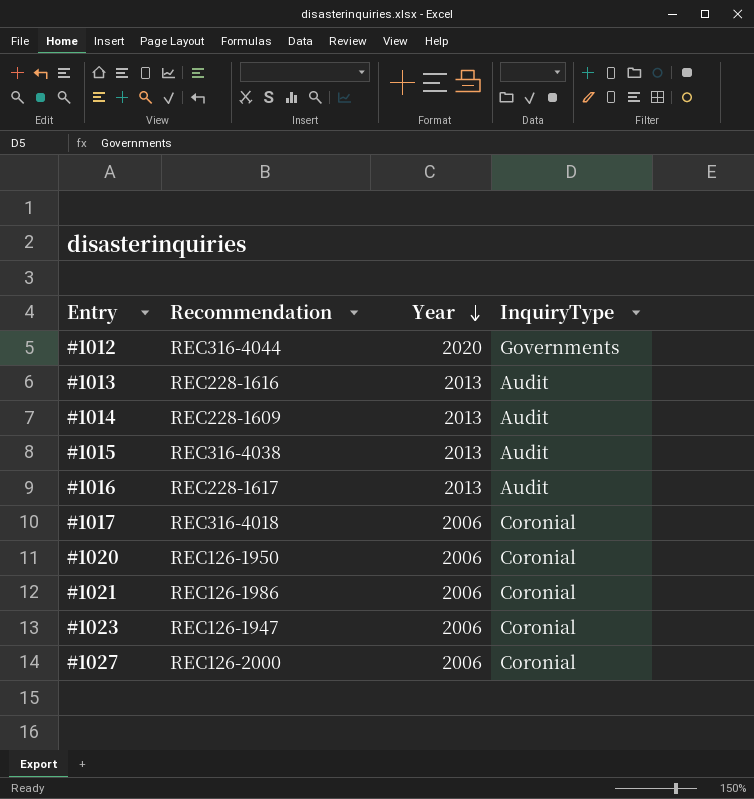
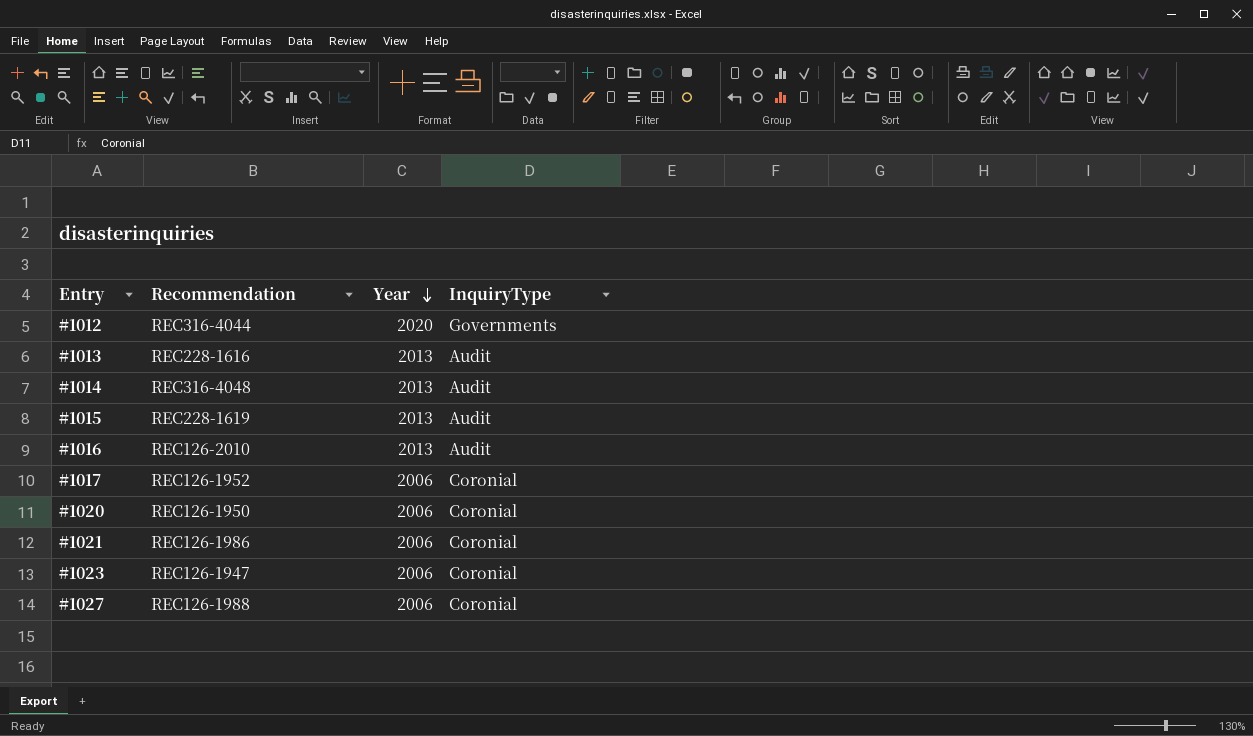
#1014 | Recommendation: REC228-1609 -> REC316-4048
#1015 | Recommendation: REC316-4038 -> REC228-1619
#1016 | Recommendation: REC228-1617 -> REC126-2010
#1017 | Recommendation: REC316-4018 -> REC126-1952
#1027 | Recommendation: REC126-2000 -> REC126-1988

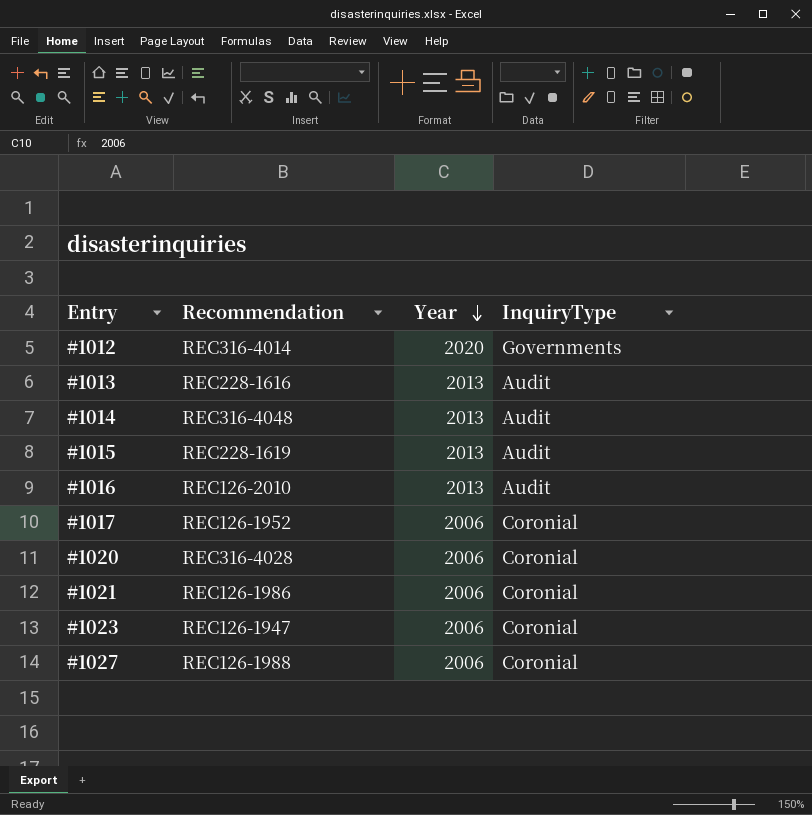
#1012 | Recommendation: REC316-4044 -> REC316-4014
#1020 | Recommendation: REC126-1950 -> REC316-4028

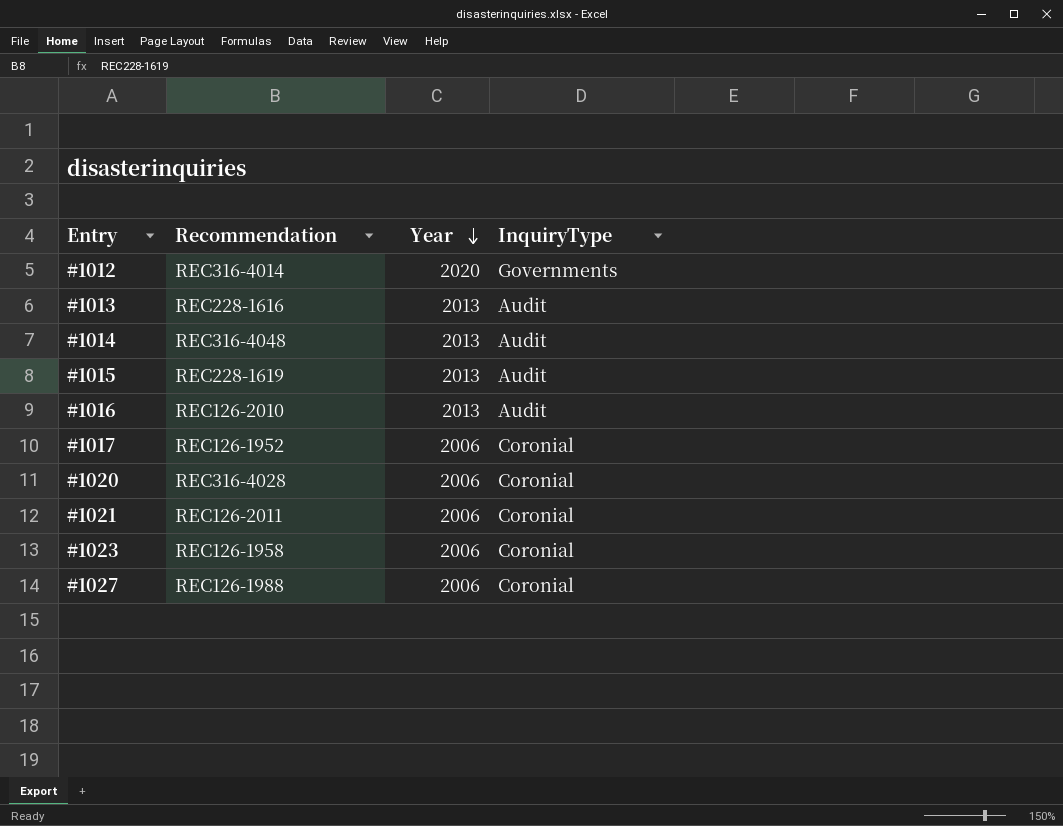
#1021 | Recommendation: REC126-1986 -> REC126-2011
#1023 | Recommendation: REC126-1947 -> REC126-1958

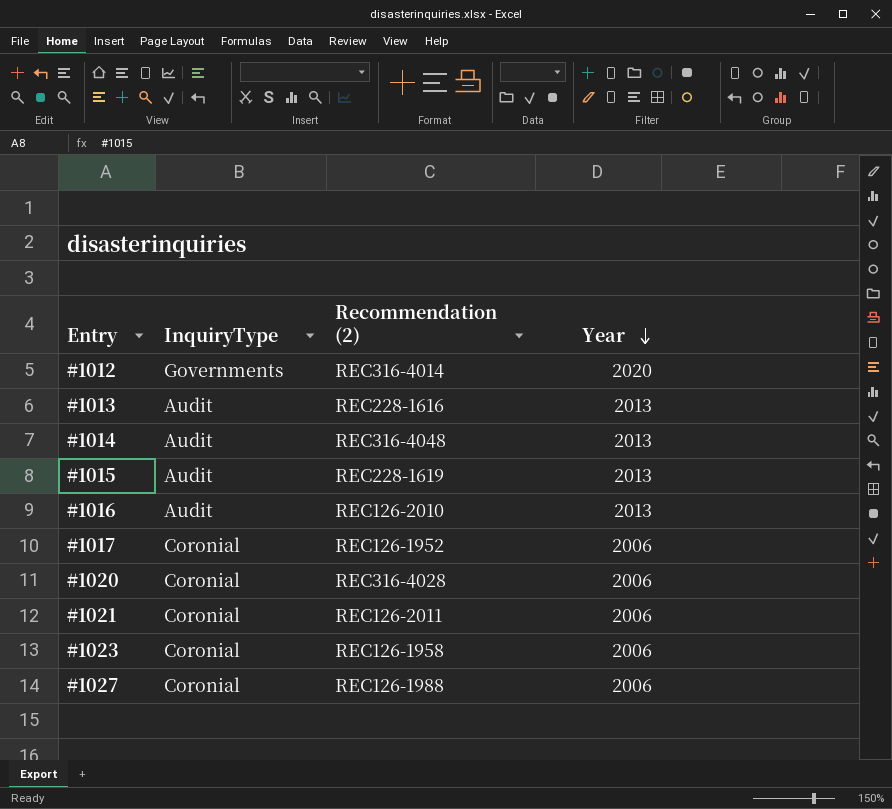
column InquiryType | position: 4 -> 2
column name: Recommendation -> Recommendation (2)

